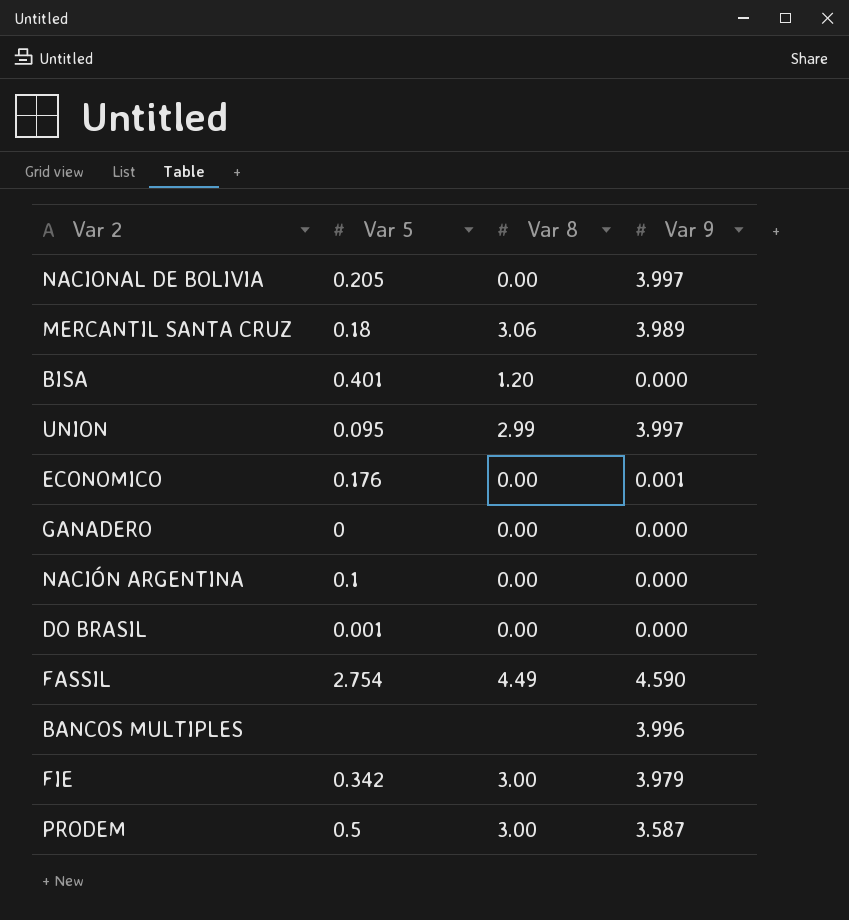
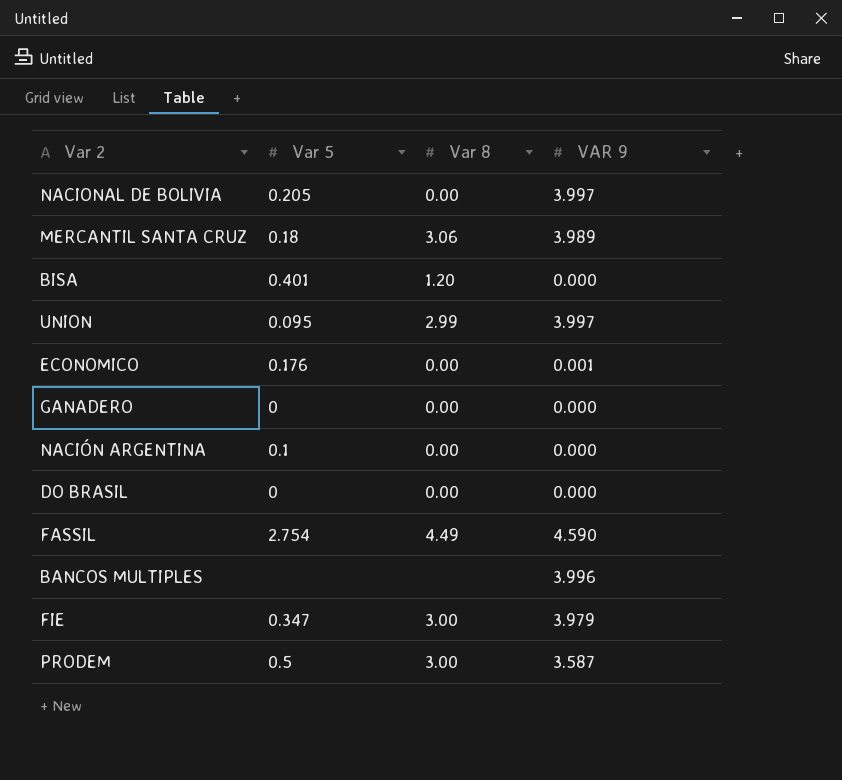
column name: Var 9 -> VAR 9
DO BRASIL | Var 5: 0.001 -> 0
FIE | Var 5: 0.342 -> 0.347

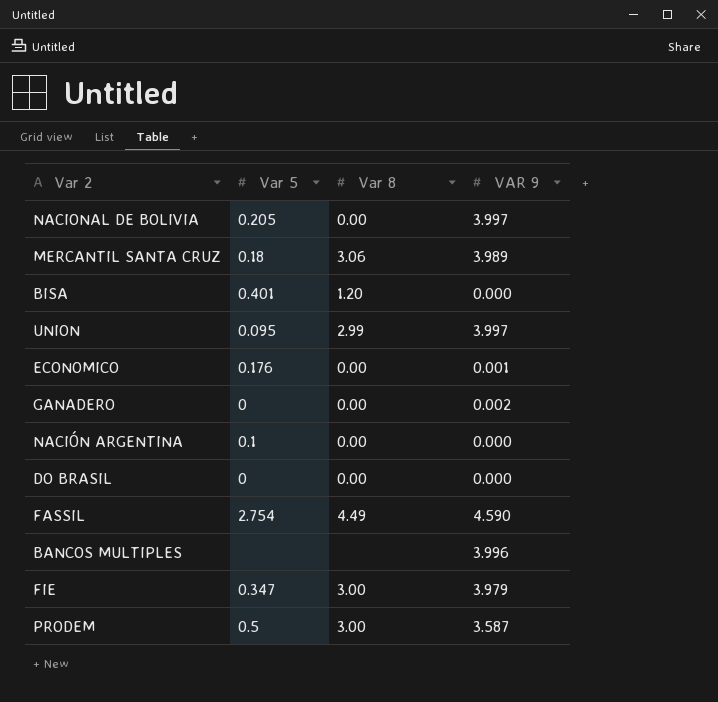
GANADERO | VAR 9: 0.000 -> 0.002

